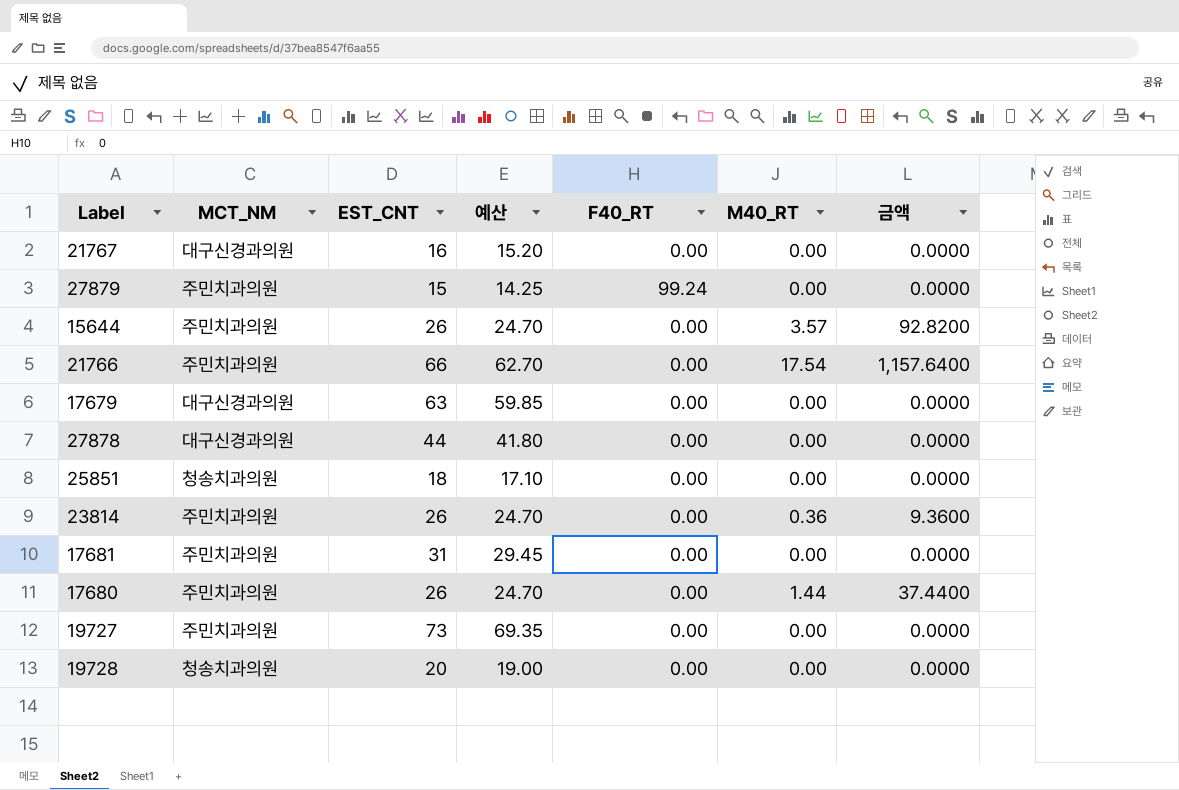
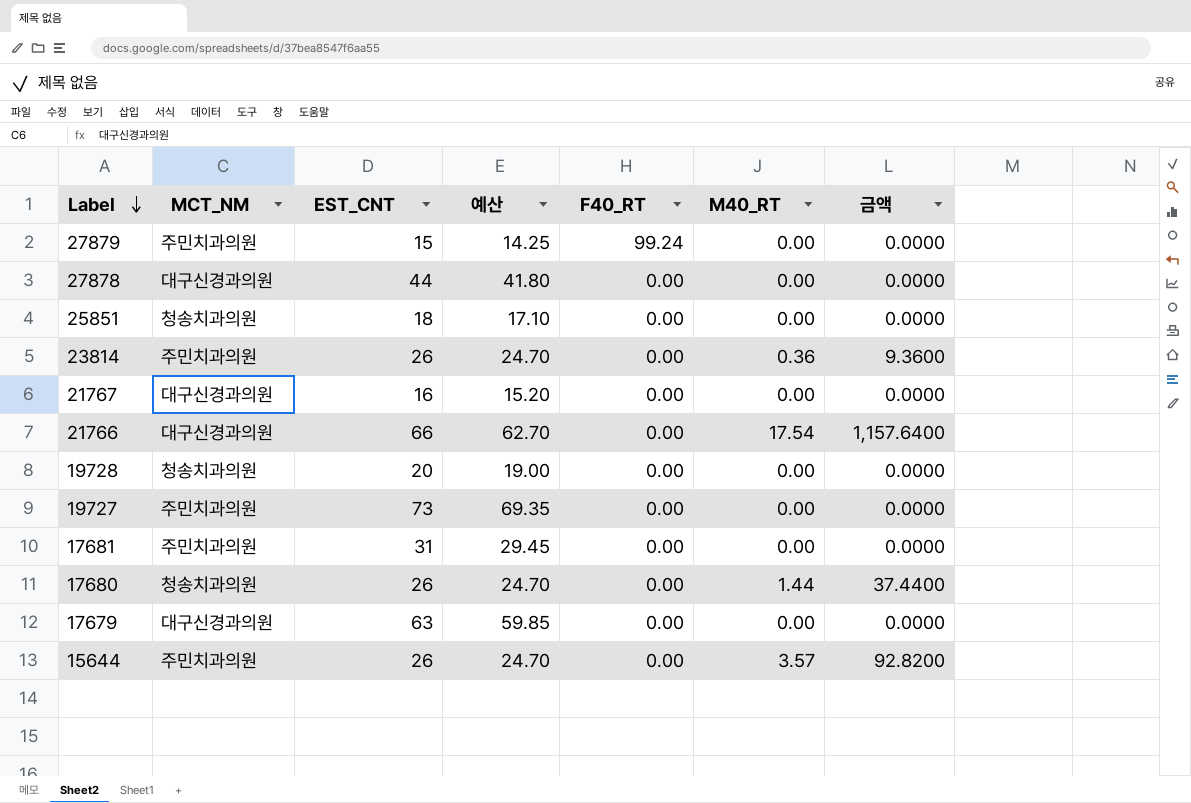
row order: none -> Label descending
21766 | MCT_NM: 주민치과의원 -> 대구신경과의원
17680 | MCT_NM: 주민치과의원 -> 청송치과의원

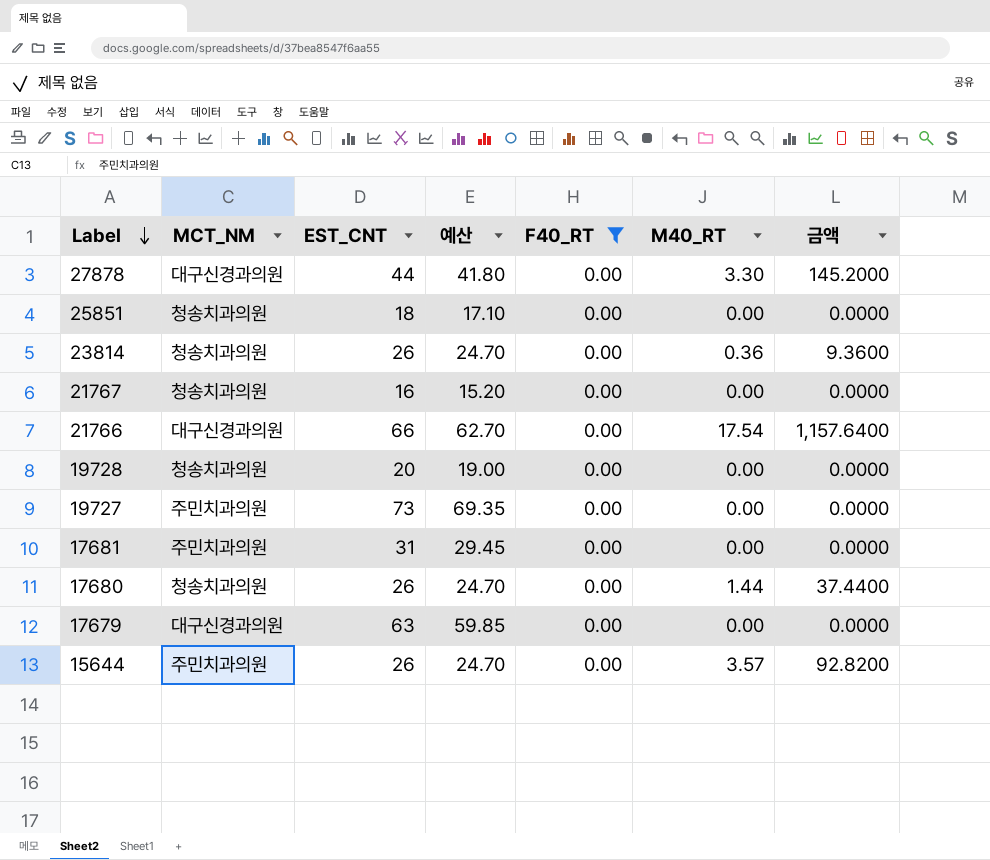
filter: none -> F40_RT = 0.00
27878 | M40_RT: 0.00 -> 3.30
27878 | 금액: 0.0000 -> 145.2000
23814 | MCT_NM: 주민치과의원 -> 청송치과의원
21767 | MCT_NM: 대구신경과의원 -> 청송치과의원

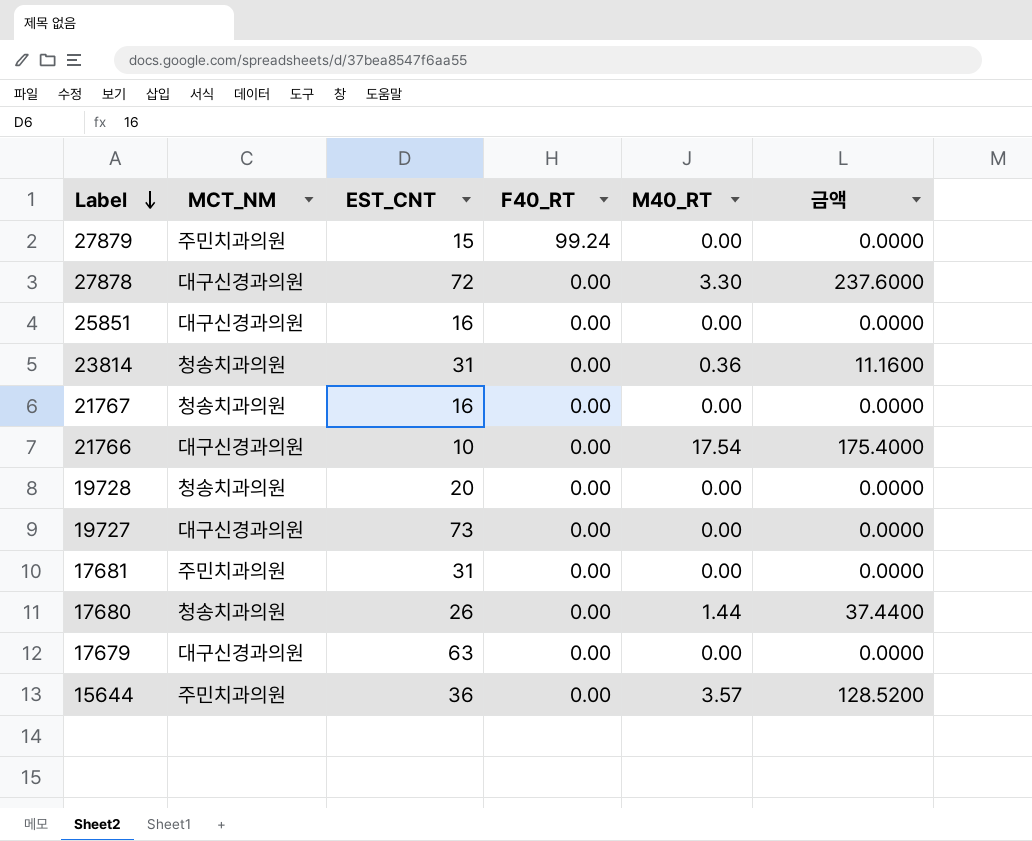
filter: F40_RT = 0.00 -> none
column 예산 | formula: [EST_CNT] * 0.95 -> none
27878 | EST_CNT: 44 -> 72
27878 | 금액: 145.2000 -> 237.6000
25851 | MCT_NM: 청송치과의원 -> 대구신경과의원
25851 | EST_CNT: 18 -> 16
23814 | EST_CNT: 26 -> 31
23814 | 금액: 9.3600 -> 11.1600
21766 | EST_CNT: 66 -> 10
21766 | 금액: 1,157.6400 -> 175.4000
19727 | MCT_NM: 주민치과의원 -> 대구신경과의원
15644 | EST_CNT: 26 -> 36
15644 | 금액: 92.8200 -> 128.5200

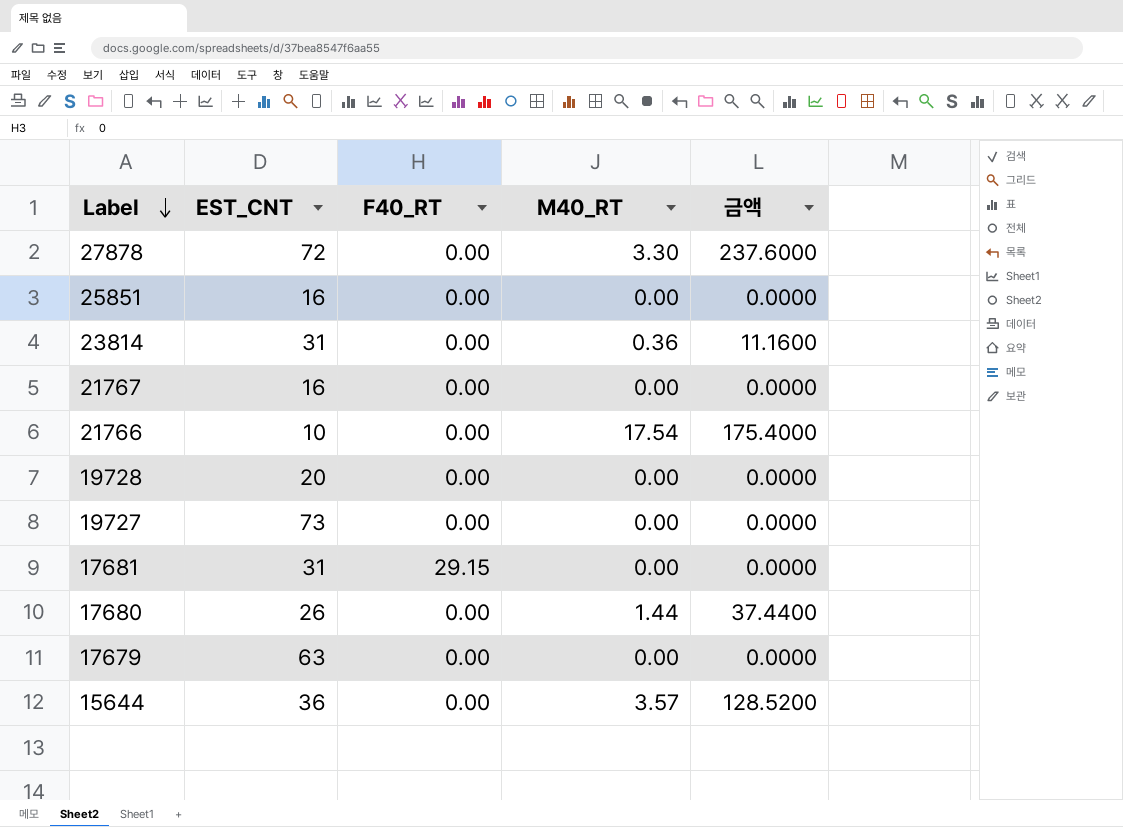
column MCT_NM | position: 2 -> none
row 27879: 주민치과의원 | 15 | 99.24 | 0.00 | 0.0000 -> none
17681 | F40_RT: 0.00 -> 29.15

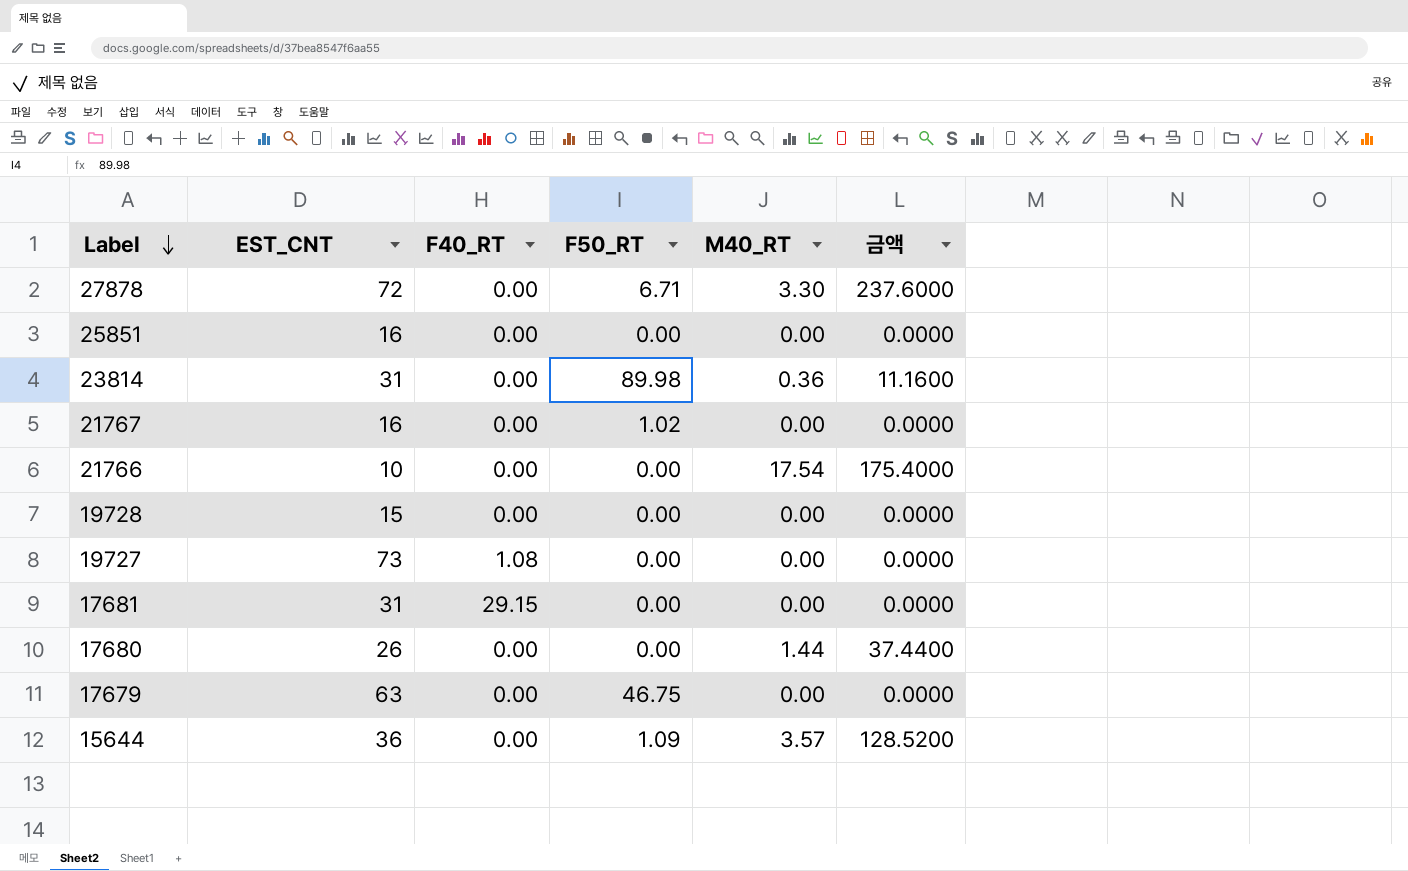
column F50_RT | position: none -> 4
19728 | EST_CNT: 20 -> 15
19727 | F40_RT: 0.00 -> 1.08

